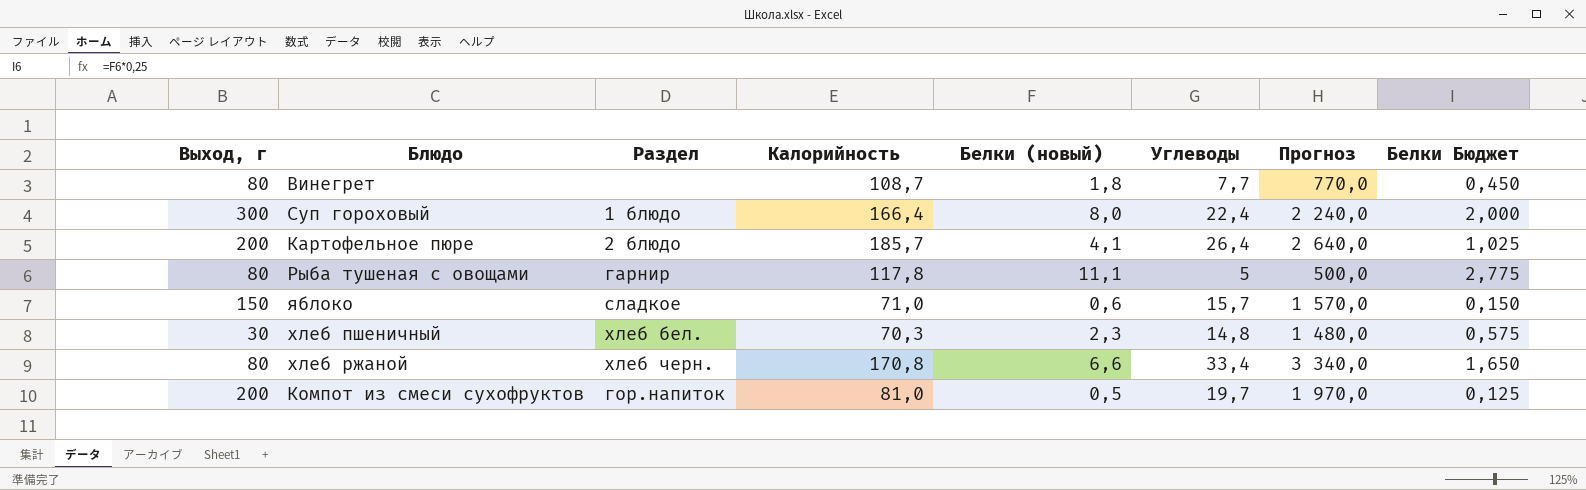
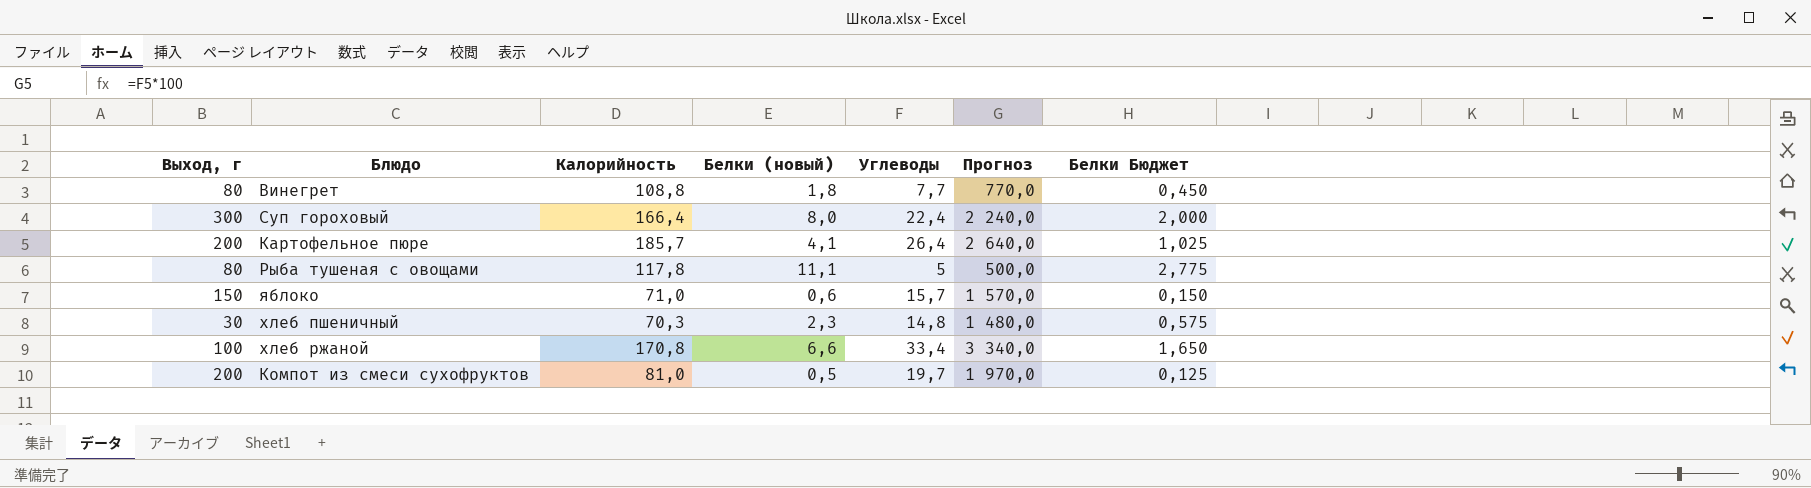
column Раздел | position: 3 -> none
Винегрет | Калорийность: 108,7 -> 108,8
хлеб ржаной | Выход, г: 80 -> 100

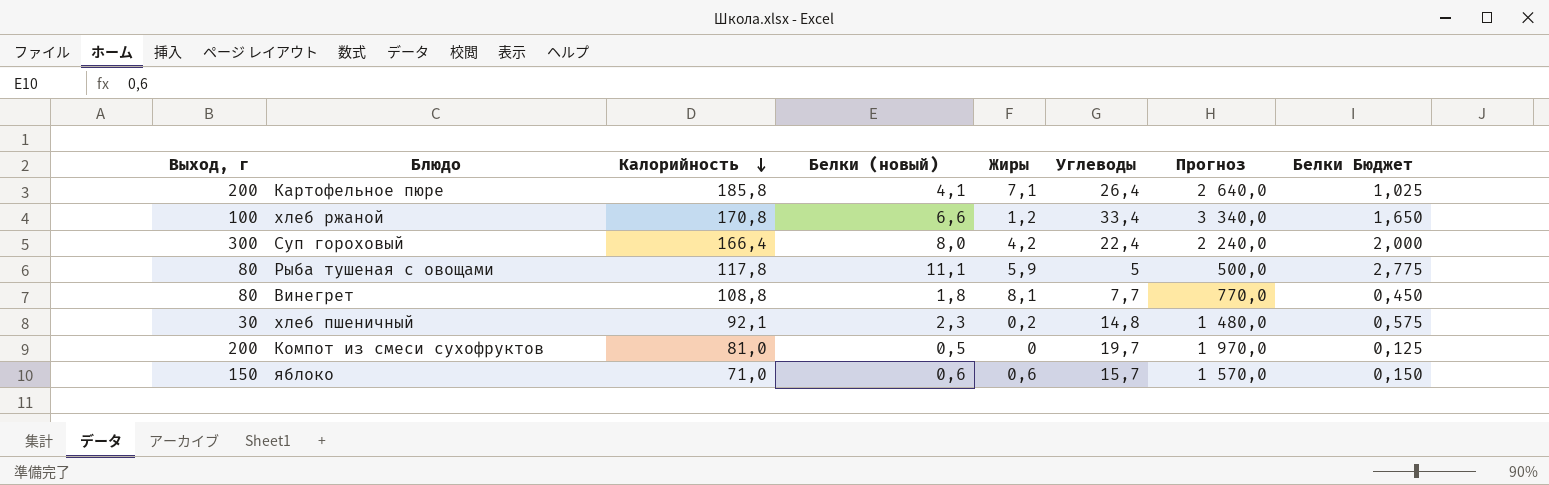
row order: none -> Калорийность descending
column Жиры | position: none -> 5
Картофельное пюре | Калорийность: 185,7 -> 185,8
хлеб пшеничный | Калорийность: 70,3 -> 92,1

